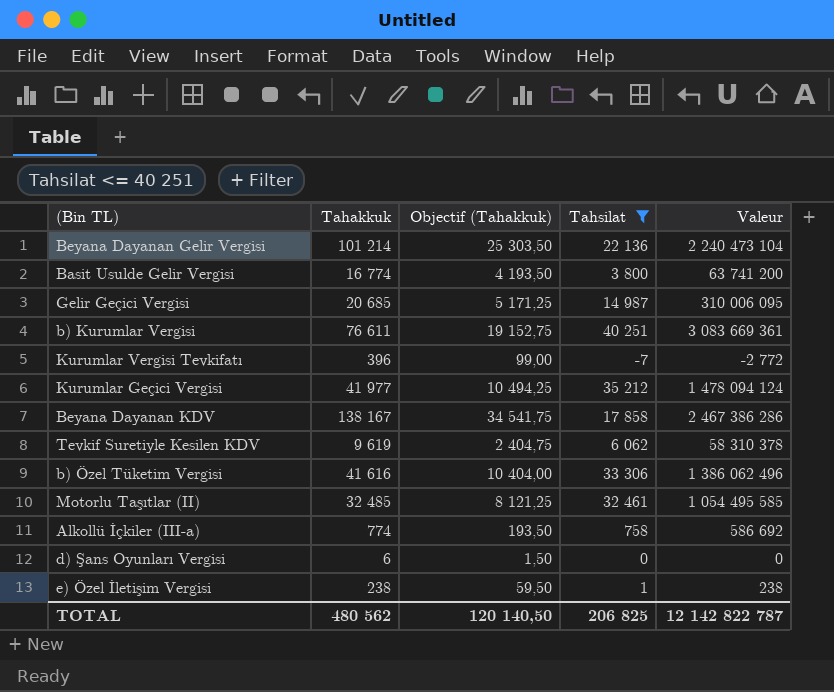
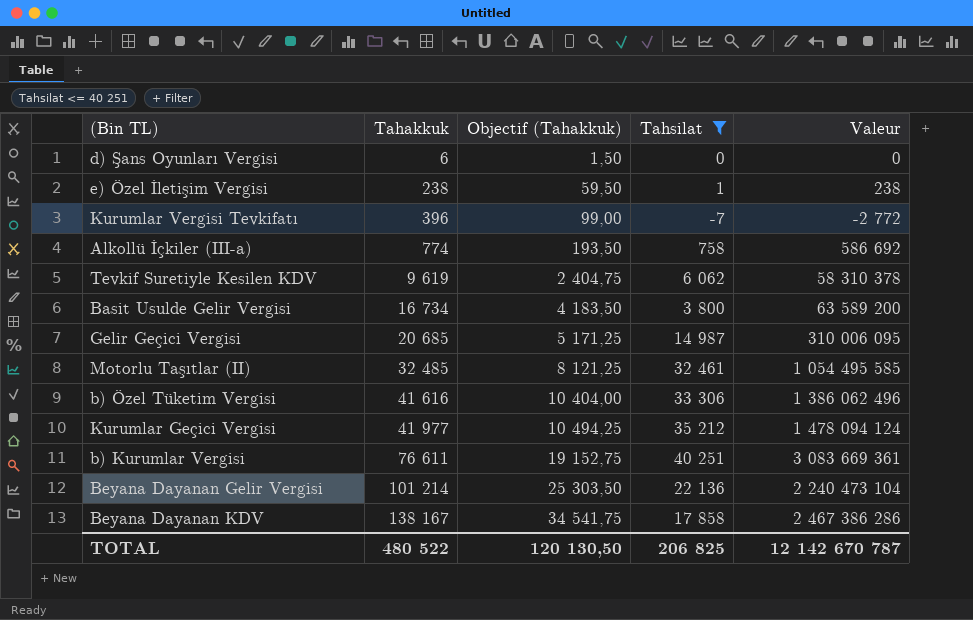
row order: none -> Tahakkuk ascending
Basit Usulde Gelir Vergisi | Tahakkuk: 16 774 -> 16 734
Basit Usulde Gelir Vergisi | Objectif (Tahakkuk): 4 193,50 -> 4 183,50
Basit Usulde Gelir Vergisi | Valeur: 63 741 200 -> 63 589 200
TOTAL | Tahakkuk: 480 562 -> 480 522
TOTAL | Objectif (Tahakkuk): 120 140,50 -> 120 130,50
TOTAL | Valeur: 12 142 822 787 -> 12 142 670 787

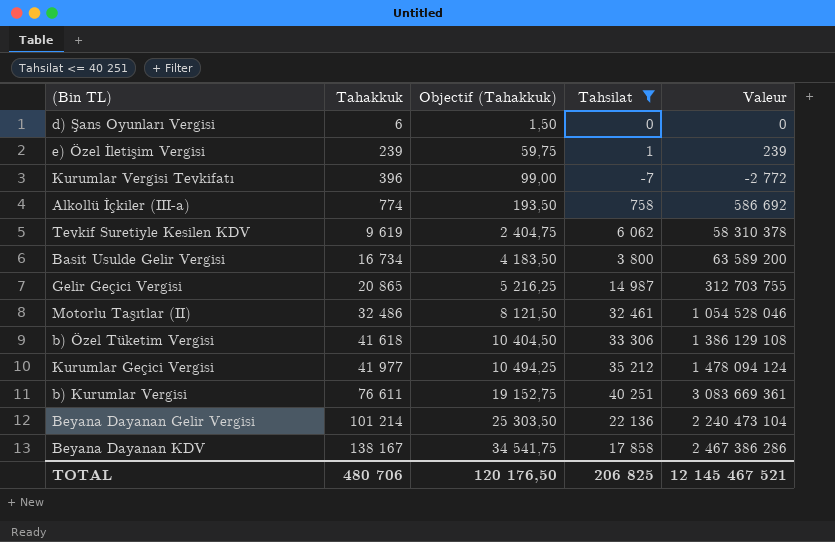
e) Özel İletişim Vergisi | Tahakkuk: 238 -> 239
e) Özel İletişim Vergisi | Objectif (Tahakkuk): 59,50 -> 59,75
e) Özel İletişim Vergisi | Valeur: 238 -> 239
Gelir Geçici Vergisi | Tahakkuk: 20 685 -> 20 865
Gelir Geçici Vergisi | Objectif (Tahakkuk): 5 171,25 -> 5 216,25
Gelir Geçici Vergisi | Valeur: 310 006 095 -> 312 703 755
Motorlu Taşıtlar (II) | Tahakkuk: 32 485 -> 32 486
Motorlu Taşıtlar (II) | Objectif (Tahakkuk): 8 121,25 -> 8 121,50
Motorlu Taşıtlar (II) | Valeur: 1 054 495 585 -> 1 054 528 046
b) Özel Tüketim Vergisi | Tahakkuk: 41 616 -> 41 618
b) Özel Tüketim Vergisi | Objectif (Tahakkuk): 10 404,00 -> 10 404,50
b) Özel Tüketim Vergisi | Valeur: 1 386 062 496 -> 1 386 129 108
TOTAL | Tahakkuk: 480 522 -> 480 706
TOTAL | Objectif (Tahakkuk): 120 130,50 -> 120 176,50
TOTAL | Valeur: 12 142 670 787 -> 12 145 467 521

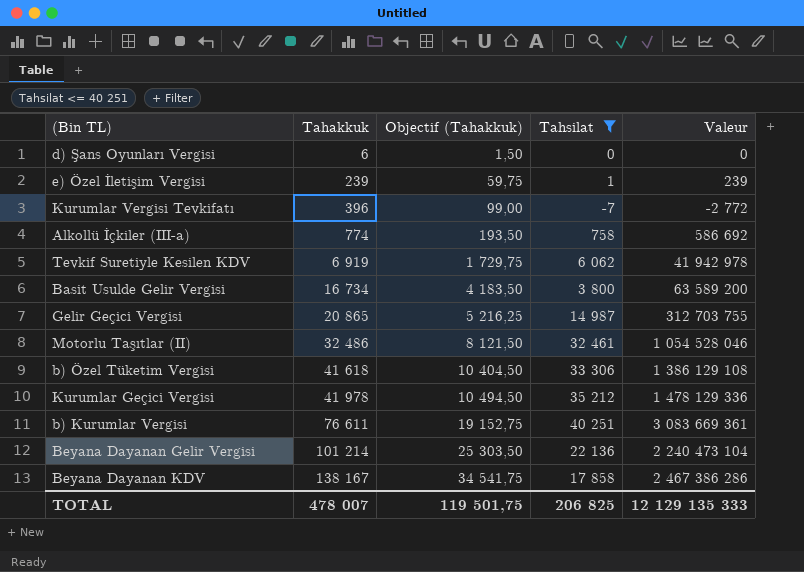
Tevkif Suretiyle Kesilen KDV | Tahakkuk: 9 619 -> 6 919
Tevkif Suretiyle Kesilen KDV | Objectif (Tahakkuk): 2 404,75 -> 1 729,75
Tevkif Suretiyle Kesilen KDV | Valeur: 58 310 378 -> 41 942 978
Kurumlar Geçici Vergisi | Tahakkuk: 41 977 -> 41 978
Kurumlar Geçici Vergisi | Objectif (Tahakkuk): 10 494,25 -> 10 494,50
Kurumlar Geçici Vergisi | Valeur: 1 478 094 124 -> 1 478 129 336
TOTAL | Tahakkuk: 480 706 -> 478 007
TOTAL | Objectif (Tahakkuk): 120 176,50 -> 119 501,75
TOTAL | Valeur: 12 145 467 521 -> 12 129 135 333

